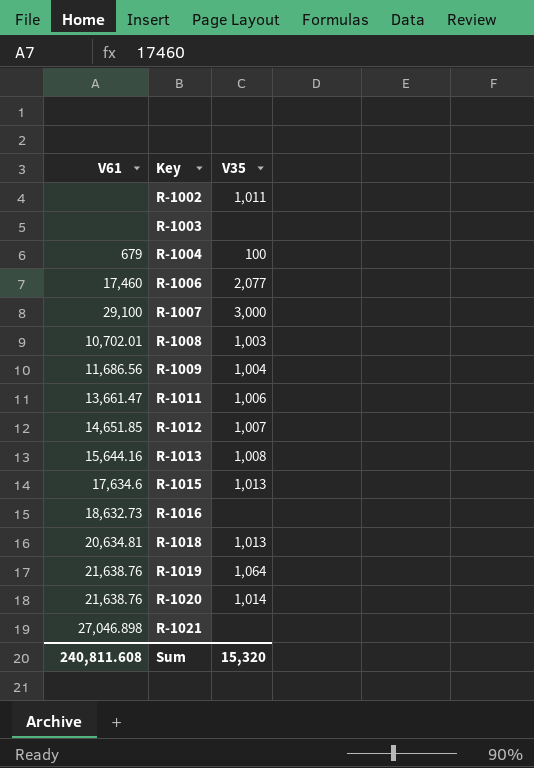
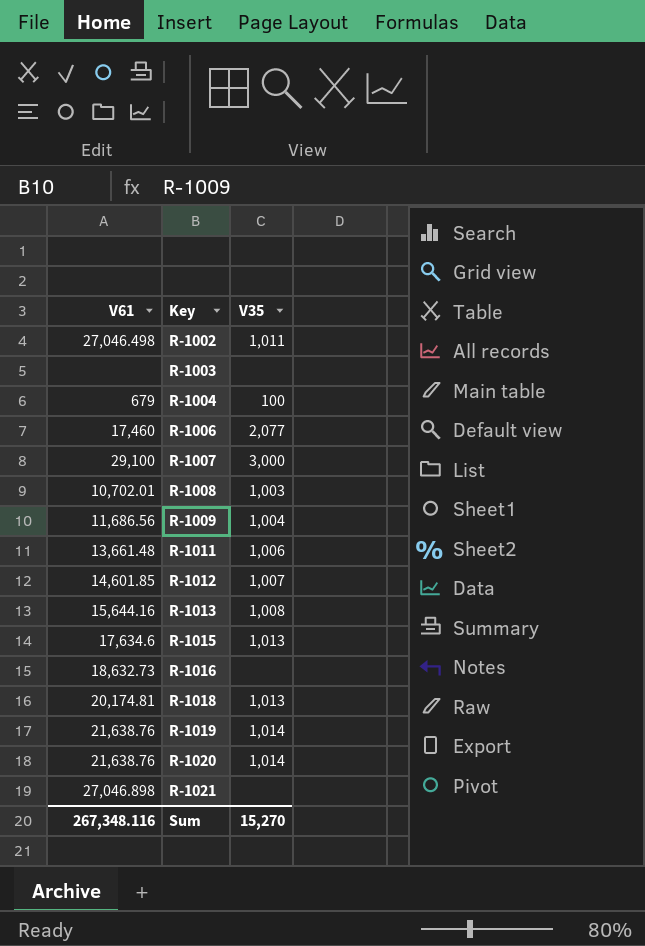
R-1002 | V61: none -> 27,046.498
R-1011 | V61: 13,661.47 -> 13,661.48
R-1012 | V61: 14,651.85 -> 14,601.85
R-1018 | V61: 20,634.81 -> 20,174.81
R-1019 | V35: 1,064 -> 1,014
Sum | V61: 240,811.608 -> 267,348.116
Sum | V35: 15,320 -> 15,270

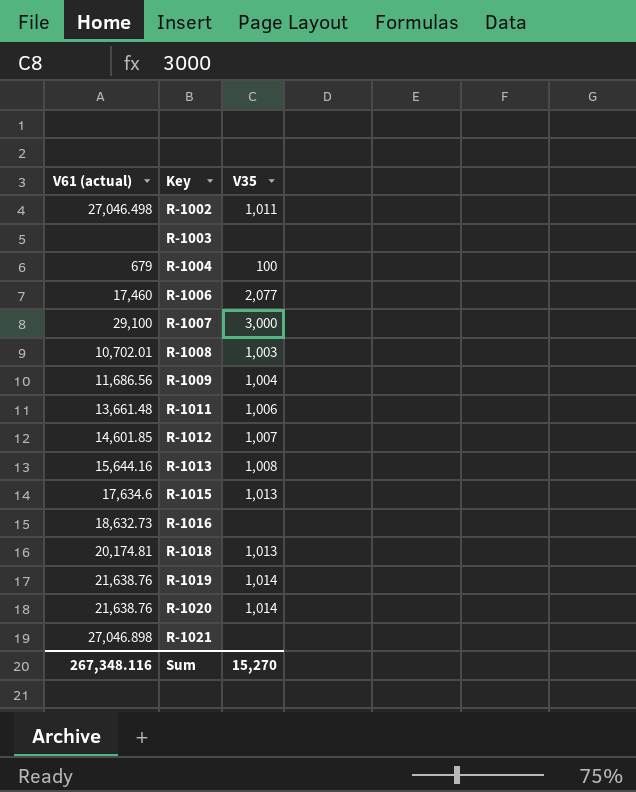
column name: V61 -> V61 (actual)

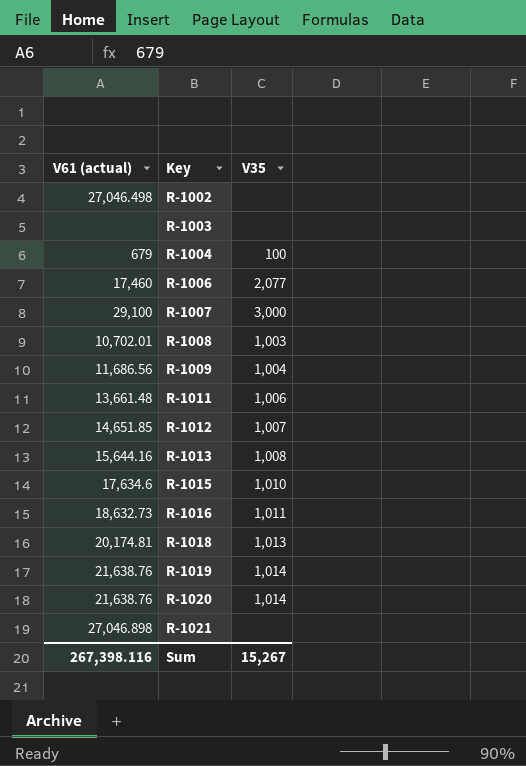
R-1002 | V35: 1,011 -> none
R-1012 | V61 (actual): 14,601.85 -> 14,651.85
R-1015 | V35: 1,013 -> 1,010
R-1016 | V35: none -> 1,011
Sum | V61 (actual): 267,348.116 -> 267,398.116
Sum | V35: 15,270 -> 15,267

